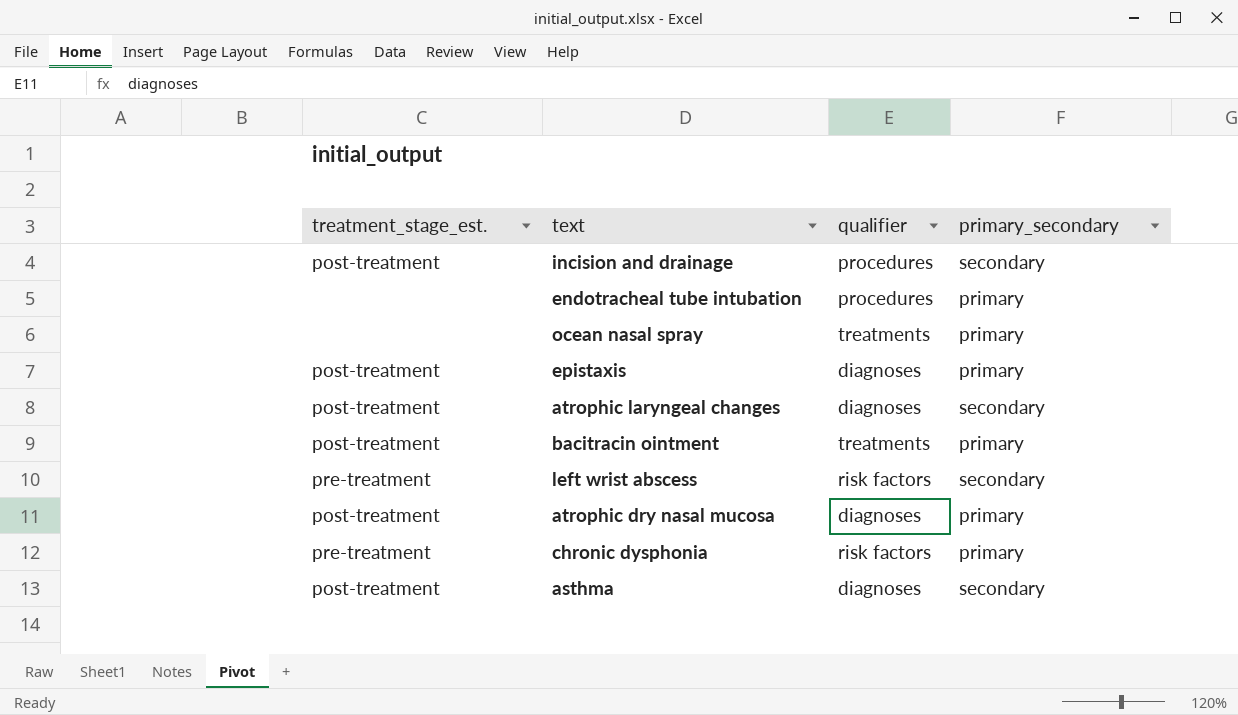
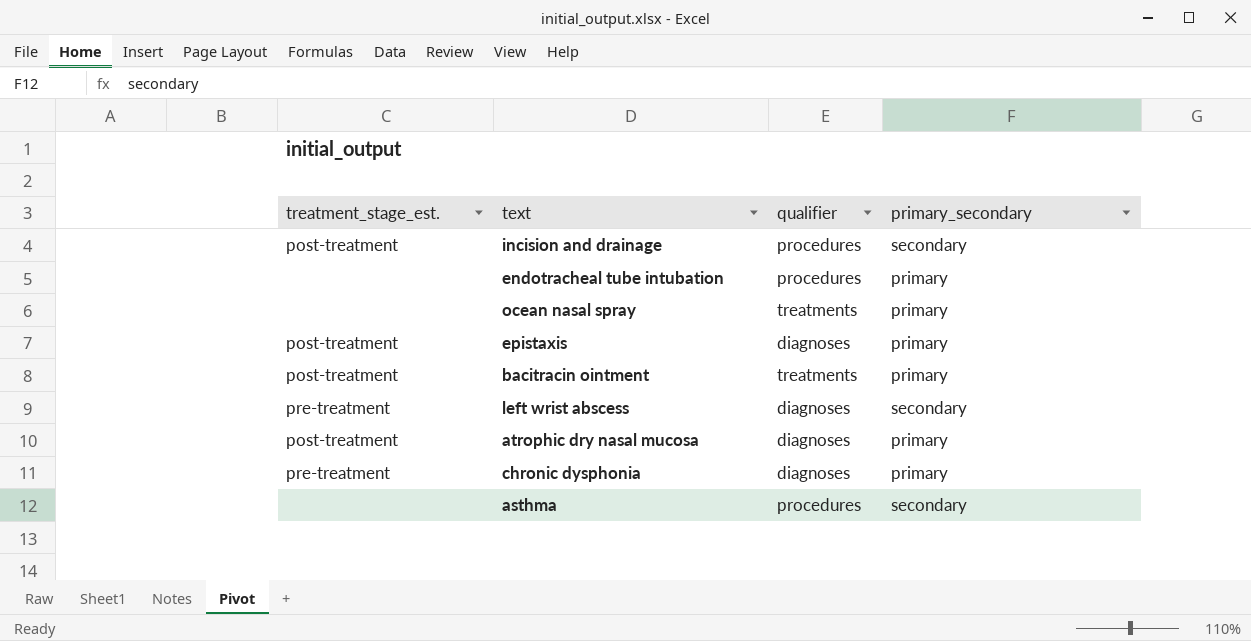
row atrophic laryngeal changes: post-treatment | diagnoses | secondary -> none
left wrist abscess | qualifier: risk factors -> diagnoses
chronic dysphonia | qualifier: risk factors -> diagnoses
asthma | treatment_stage_est.: post-treatment -> none
asthma | qualifier: diagnoses -> procedures

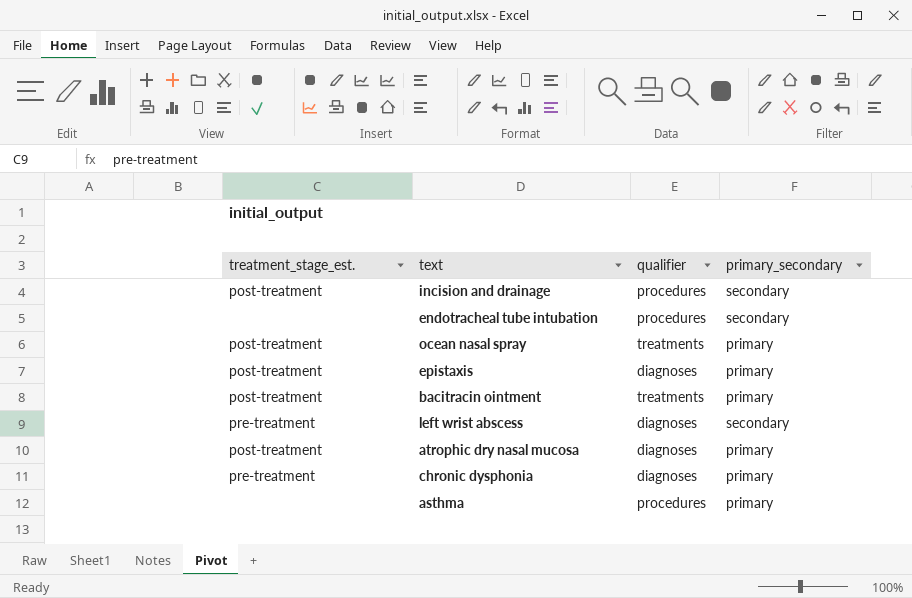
endotracheal tube intubation | primary_secondary: primary -> secondary
ocean nasal spray | treatment_stage_est.: none -> post-treatment
asthma | primary_secondary: secondary -> primary

